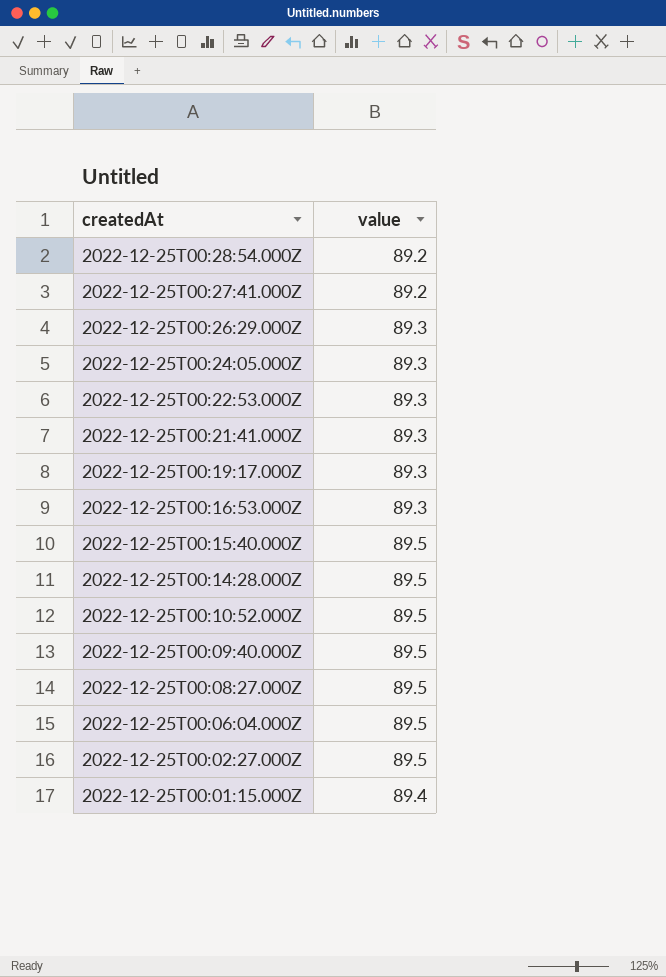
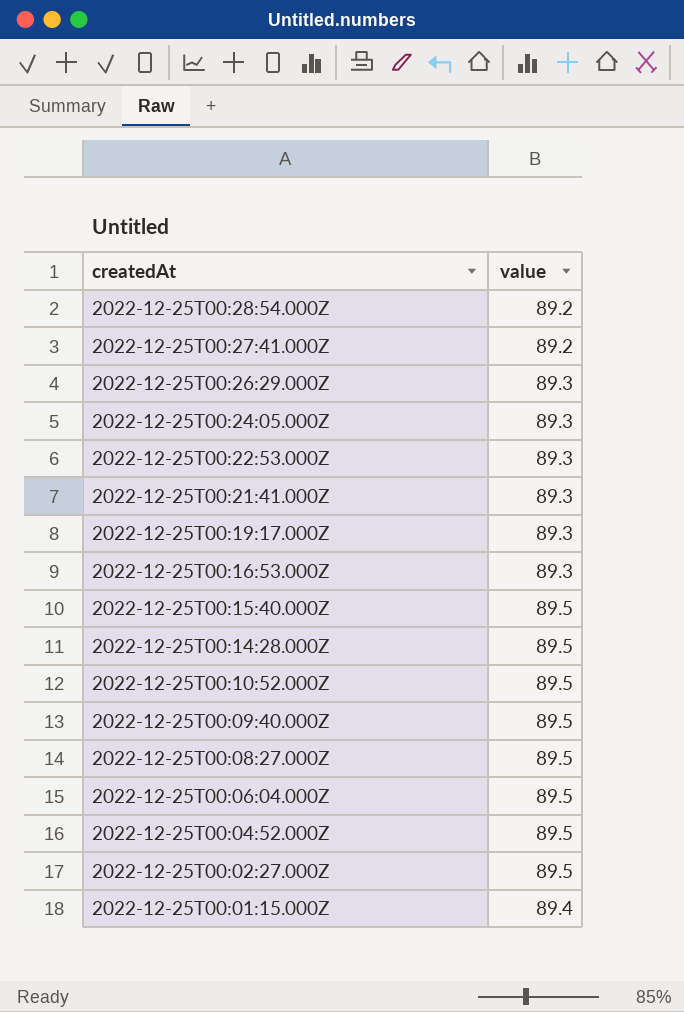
row 2022-12-25T00:04:52.000Z: none -> 89.5

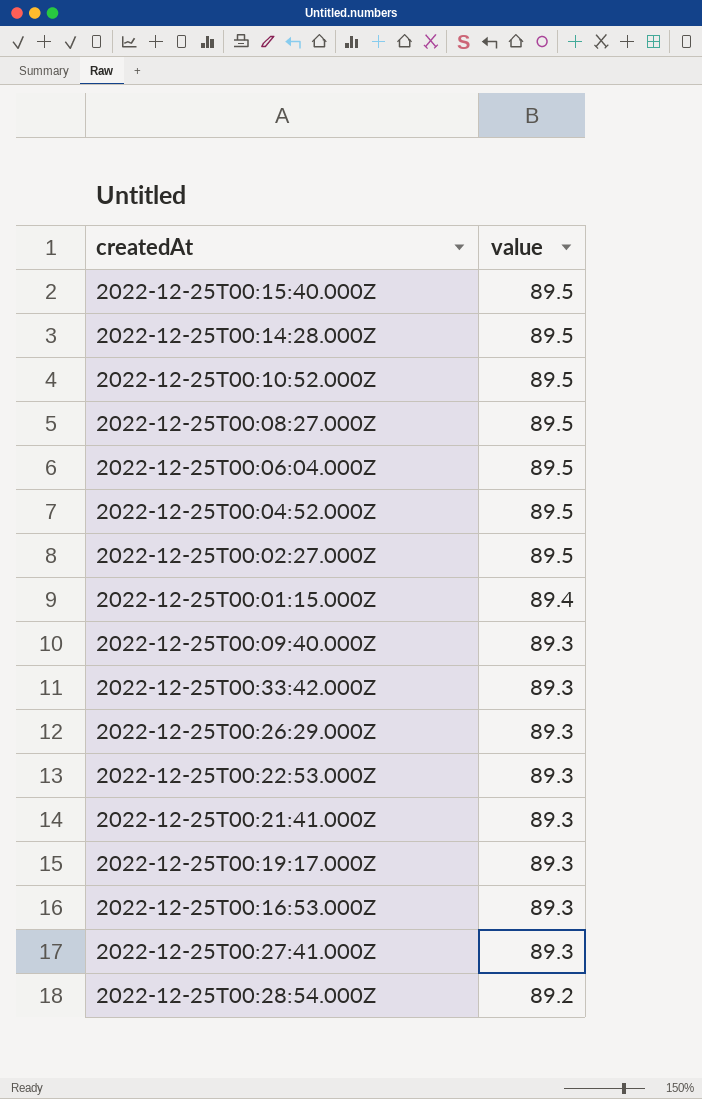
row order: createdAt descending -> value descending
row 2022-12-25T00:24:05.000Z: 89.3 -> none
2022-12-25T00:09:40.000Z | value: 89.5 -> 89.3
row 2022-12-25T00:33:42.000Z: none -> 89.3
2022-12-25T00:27:41.000Z | value: 89.2 -> 89.3

